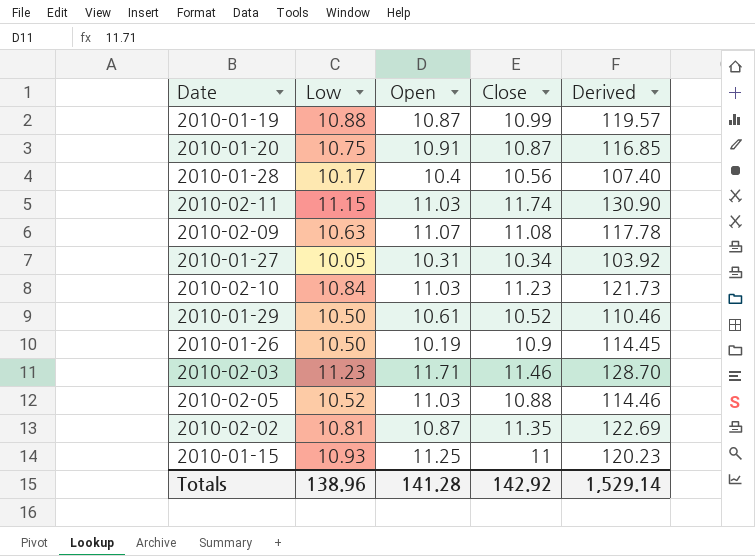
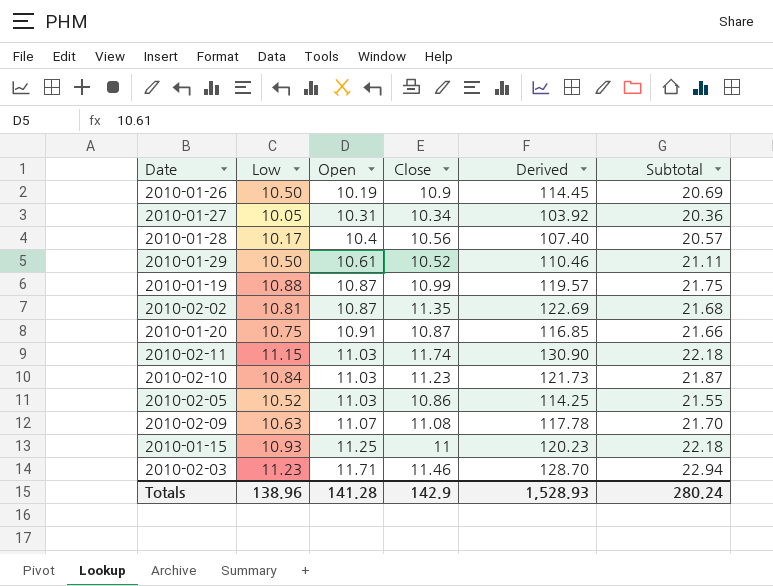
row order: none -> Open ascending
column Subtotal | formula: none -> [Low] + [Open]
2010-02-05 | Close: 10.88 -> 10.86
2010-02-05 | Derived: 114.46 -> 114.25
Totals | Close: 142.92 -> 142.9
Totals | Derived: 1,529.14 -> 1,528.93

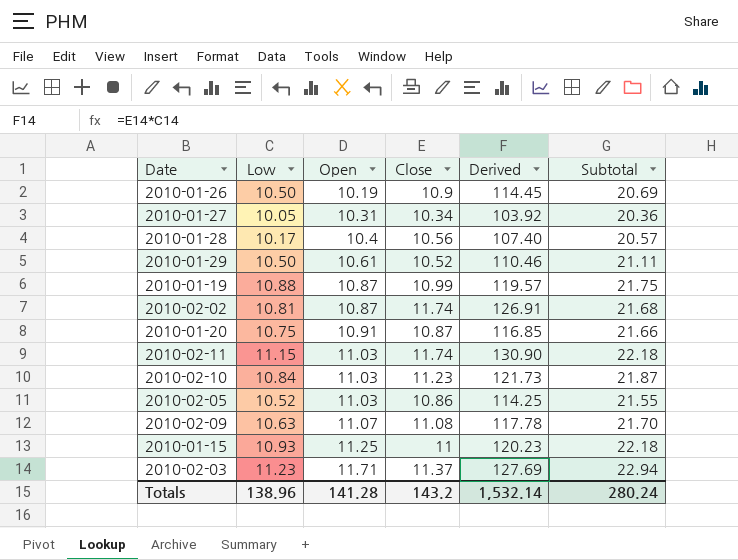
2010-02-02 | Close: 11.35 -> 11.74
2010-02-02 | Derived: 122.69 -> 126.91
2010-02-03 | Close: 11.46 -> 11.37
2010-02-03 | Derived: 128.70 -> 127.69
Totals | Close: 142.9 -> 143.2
Totals | Derived: 1,528.93 -> 1,532.14

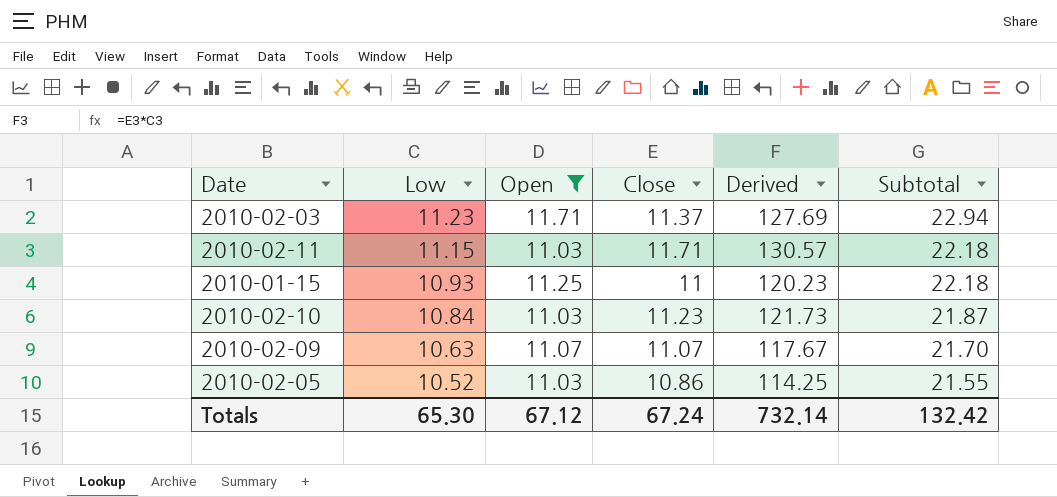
filter: none -> Open >= 11.03
row order: Open ascending -> Low descending
2010-02-11 | Close: 11.74 -> 11.71
2010-02-11 | Derived: 130.90 -> 130.57
2010-02-09 | Close: 11.08 -> 11.07
2010-02-09 | Derived: 117.78 -> 117.67
Totals | Low: 138.96 -> 65.30
Totals | Open: 141.28 -> 67.12
Totals | Close: 143.2 -> 67.24
Totals | Derived: 1,532.14 -> 732.14
Totals | Subtotal: 280.24 -> 132.42

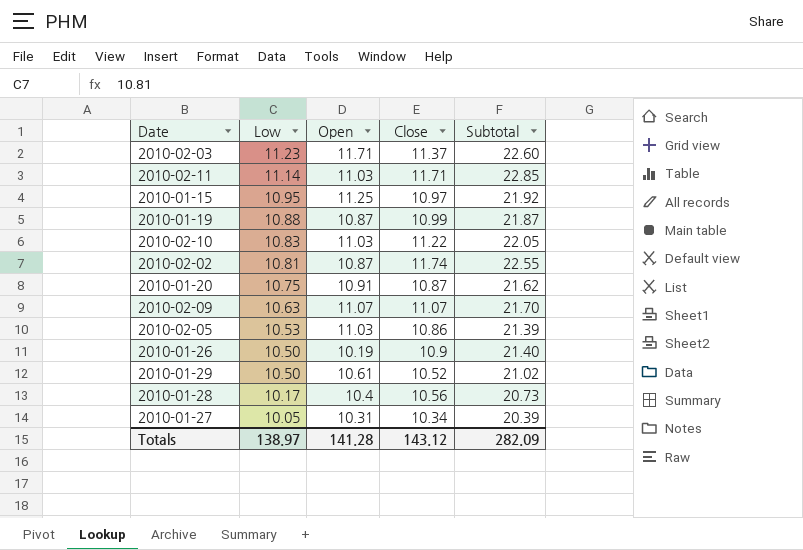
filter: Open >= 11.03 -> none
column Derived | formula: [Low] * [Close] -> none
column Subtotal | formula: [Low] + [Open] -> [Low] + [Close]
2010-02-11 | Low: 11.15 -> 11.14
2010-01-15 | Low: 10.93 -> 10.95
2010-01-15 | Close: 11 -> 10.97
2010-02-10 | Low: 10.84 -> 10.83
2010-02-10 | Close: 11.23 -> 11.22
2010-02-05 | Low: 10.52 -> 10.53
Totals | Low: 65.30 -> 138.97
Totals | Open: 67.12 -> 141.28
Totals | Close: 67.24 -> 143.12
Totals | Subtotal: 132.42 -> 282.09

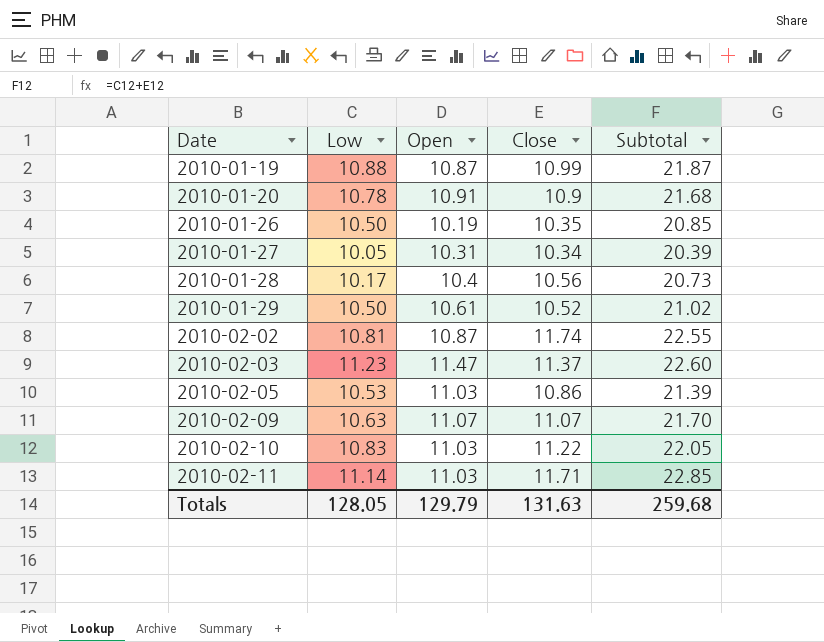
row order: Low descending -> Date ascending
row 2010-01-15: 10.95 | 11.25 | 10.97 | 21.92 -> none
2010-01-20 | Low: 10.75 -> 10.78
2010-01-20 | Close: 10.87 -> 10.9
2010-01-20 | Subtotal: 21.62 -> 21.68
2010-01-26 | Close: 10.9 -> 10.35
2010-01-26 | Subtotal: 21.40 -> 20.85
2010-02-03 | Open: 11.71 -> 11.47
Totals | Low: 138.97 -> 128.05
Totals | Open: 141.28 -> 129.79
Totals | Close: 143.12 -> 131.63
Totals | Subtotal: 282.09 -> 259.68

